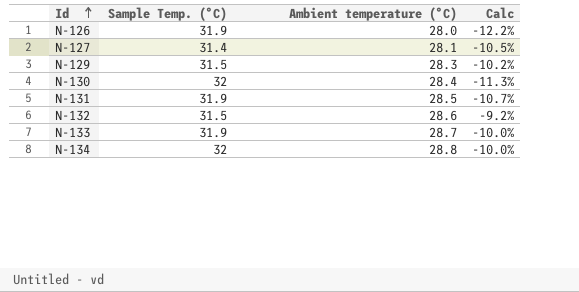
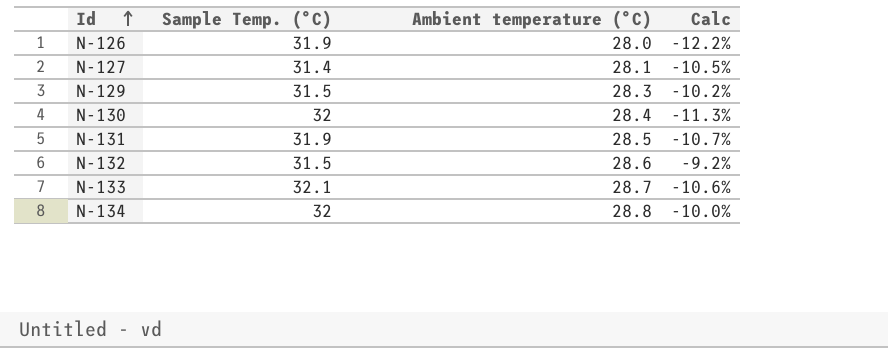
N-133 | Sample Temp. (°C): 31.9 -> 32.1
N-133 | Calc: -10.0% -> -10.6%

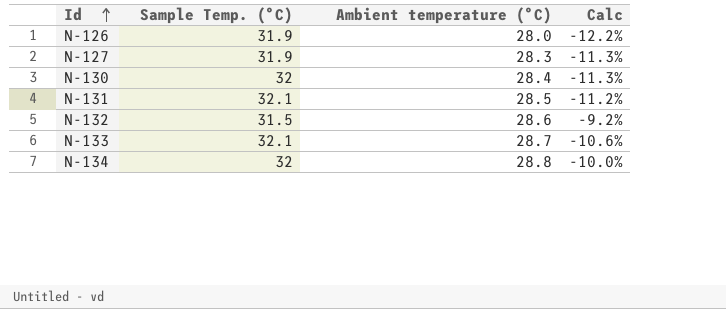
row N-129: 31.5 | 28.3 | -10.2% -> none
N-127 | Sample Temp. (°C): 31.4 -> 31.9
N-127 | Ambient temperature (°C): 28.1 -> 28.3
N-127 | Calc: -10.5% -> -11.3%
N-131 | Sample Temp. (°C): 31.9 -> 32.1
N-131 | Calc: -10.7% -> -11.2%

